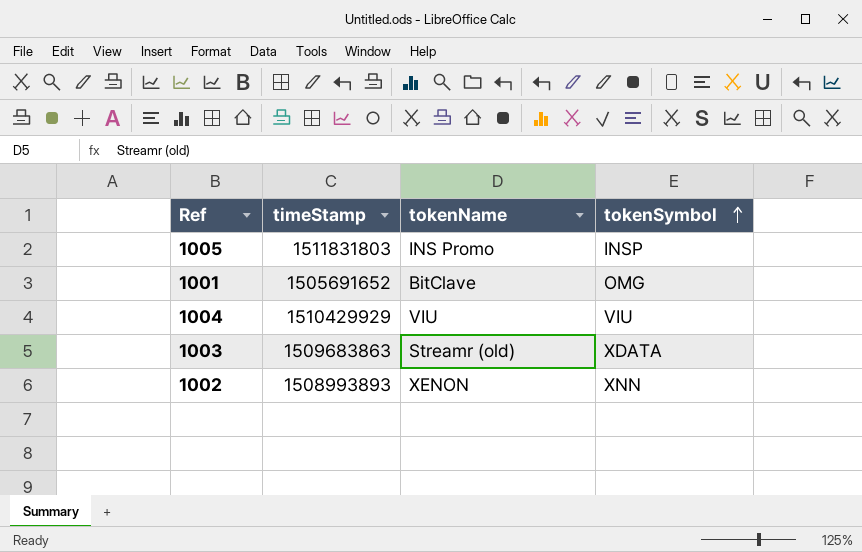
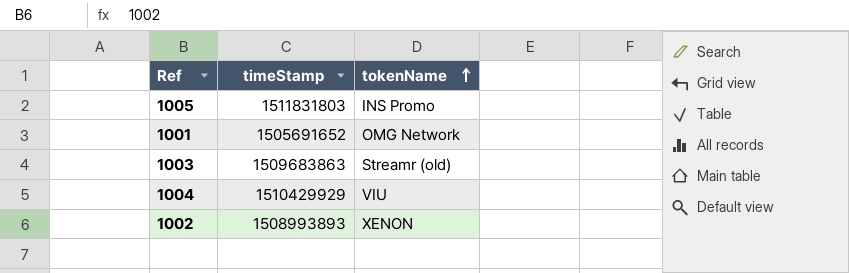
row order: tokenSymbol ascending -> tokenName ascending
column tokenSymbol | position: 4 -> none
1001 | tokenName: BitClave -> OMG Network

